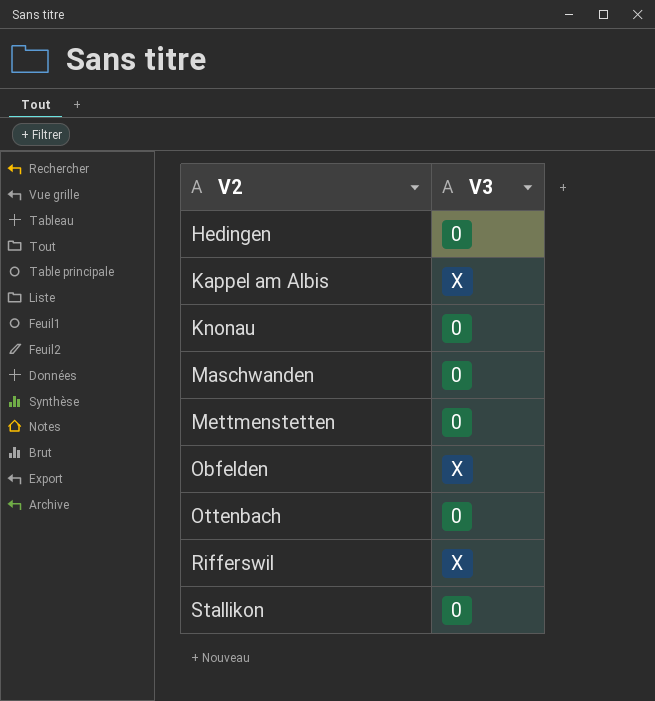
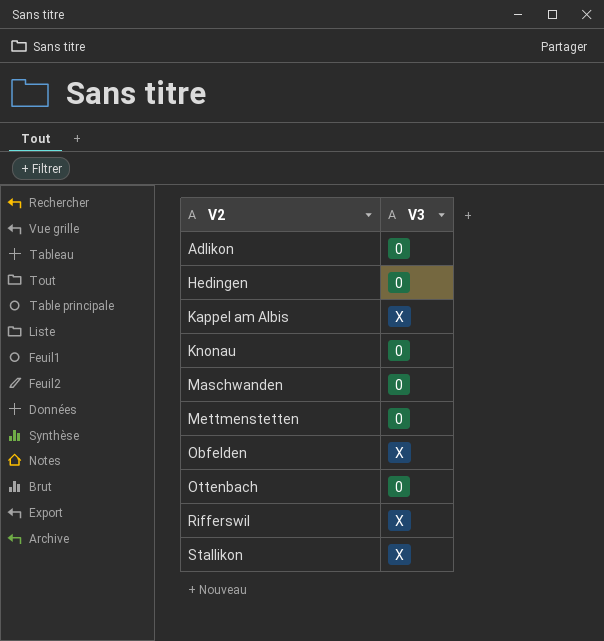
row Adlikon: none -> 0
Stallikon | V3: 0 -> X

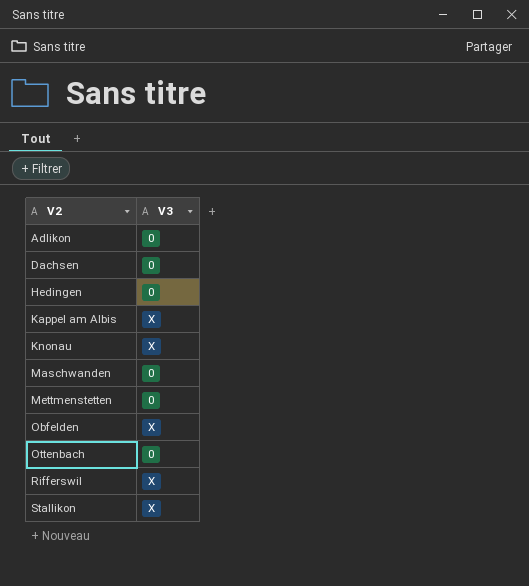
row Dachsen: none -> 0
Knonau | V3: 0 -> X

